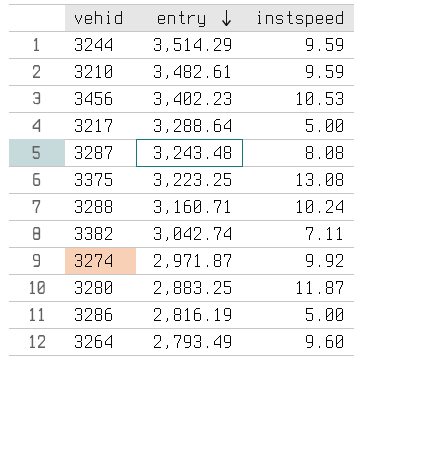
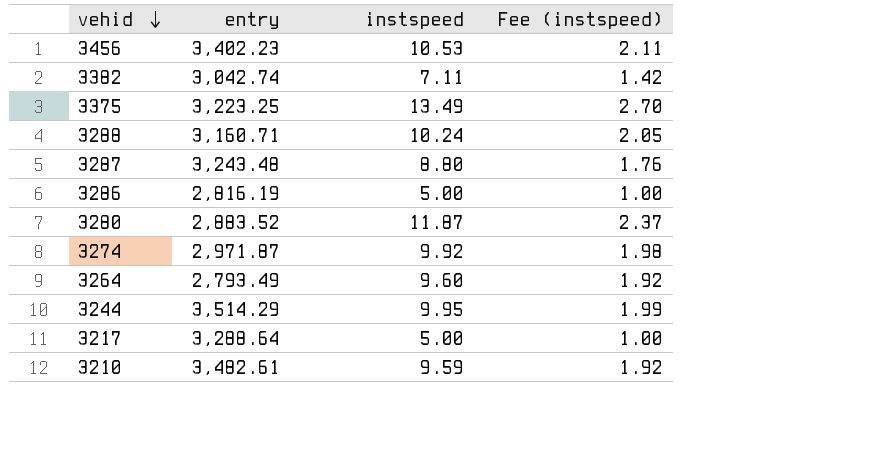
row order: entry descending -> vehid descending
column Fee (instspeed) | formula: none -> [instspeed] * 0.2
3375 | instspeed: 13.08 -> 13.49
3287 | instspeed: 8.08 -> 8.80
3280 | entry: 2,883.25 -> 2,883.52
3244 | instspeed: 9.59 -> 9.95

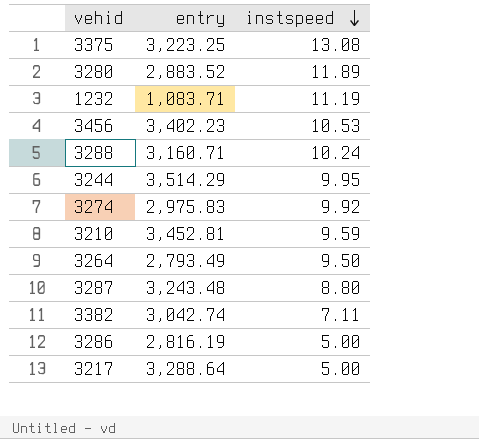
row order: vehid descending -> instspeed descending
column Fee (instspeed) | formula: [instspeed] * 0.2 -> none
3375 | instspeed: 13.49 -> 13.08
3280 | instspeed: 11.87 -> 11.89
row 1232: none -> 1,083.71 | 11.19
3274 | entry: 2,971.87 -> 2,975.83
3210 | entry: 3,482.61 -> 3,452.81
3264 | instspeed: 9.60 -> 9.50

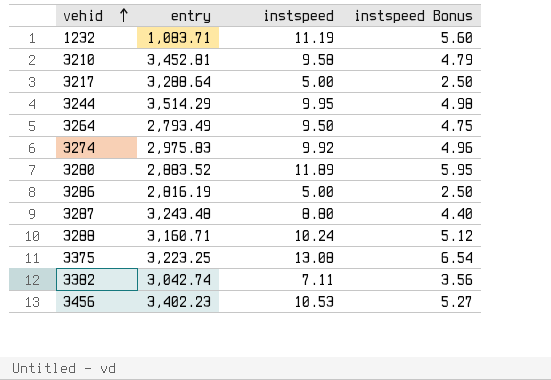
row order: instspeed descending -> vehid ascending
column instspeed Bonus | formula: none -> [instspeed] * 0.5
3210 | instspeed: 9.59 -> 9.58

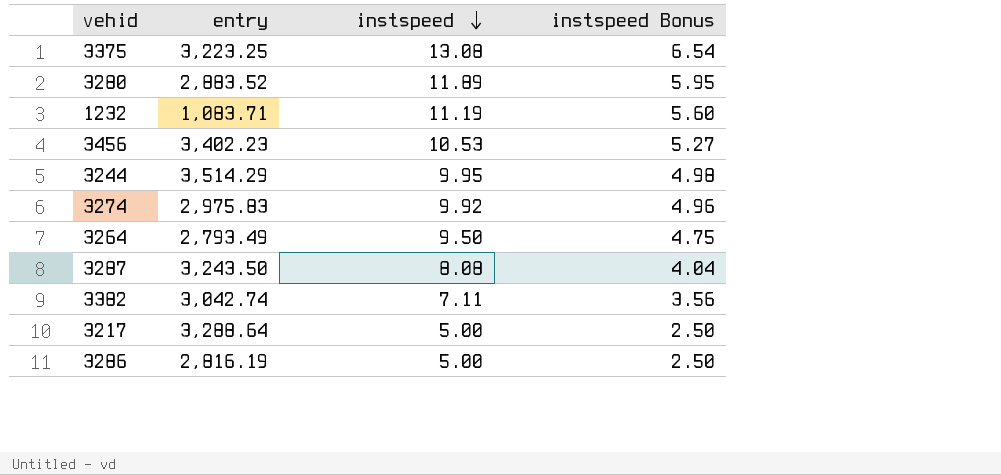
row order: vehid ascending -> instspeed descending
row 3210: 3,452.81 | 9.58 | 4.79 -> none
row 3288: 3,160.71 | 10.24 | 5.12 -> none
3287 | entry: 3,243.48 -> 3,243.50
3287 | instspeed: 8.80 -> 8.08
3287 | instspeed Bonus: 4.40 -> 4.04

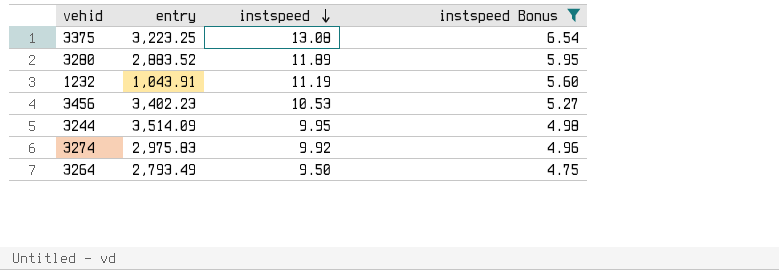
filter: none -> instspeed Bonus >= 4.75
1232 | entry: 1,083.71 -> 1,043.91
3244 | entry: 3,514.29 -> 3,514.09

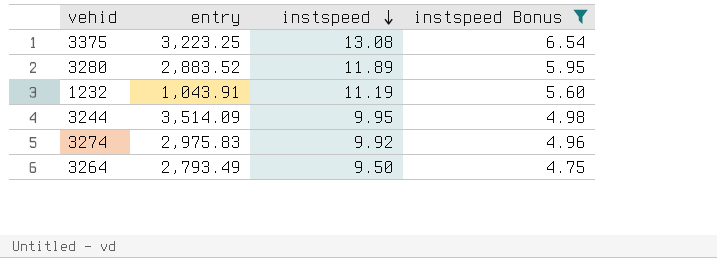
row 3456: 3,402.23 | 10.53 | 5.27 -> none

